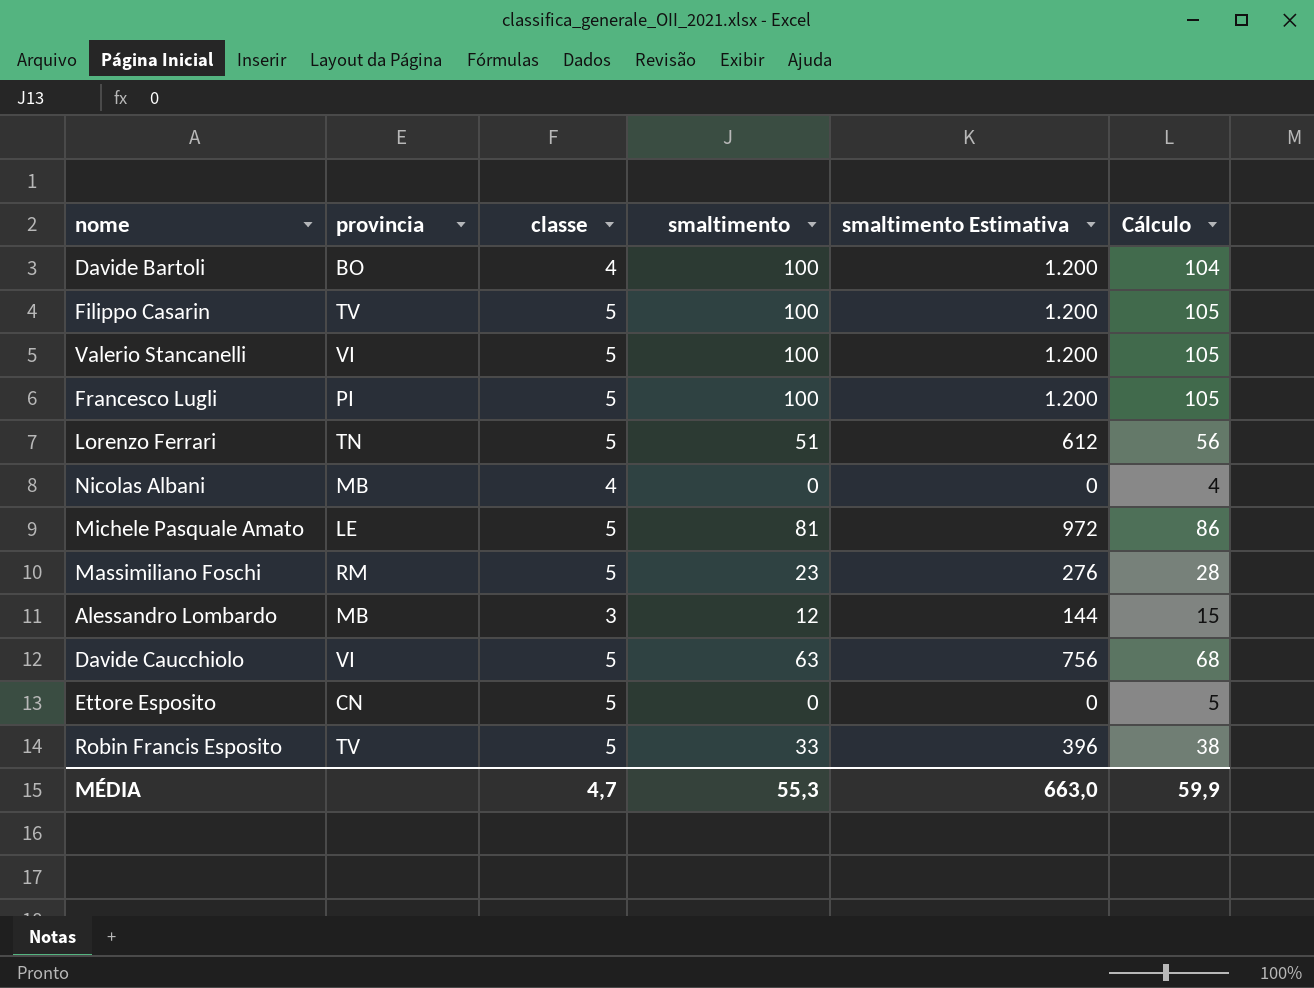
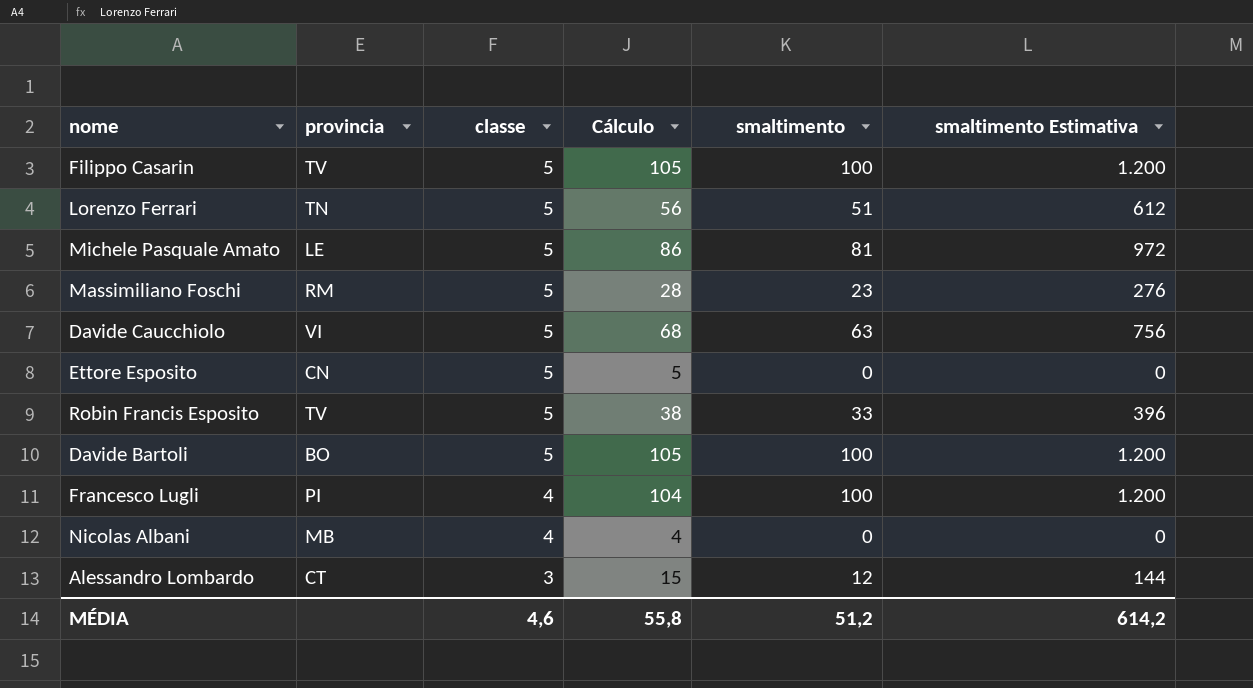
row order: none -> classe descending
column Cálculo | position: 6 -> 4
row Valerio Stancanelli: VI | 5 | 100 | 1.200 | 105 -> none
Davide Bartoli | classe: 4 -> 5
Davide Bartoli | Cálculo: 104 -> 105
Francesco Lugli | classe: 5 -> 4
Francesco Lugli | Cálculo: 105 -> 104
Alessandro Lombardo | provincia: MB -> CT
MÉDIA | classe: 4,7 -> 4,6
MÉDIA | Cálculo: 59,9 -> 55,8
MÉDIA | smaltimento: 55,3 -> 51,2
MÉDIA | smaltimento Estimativa: 663,0 -> 614,2

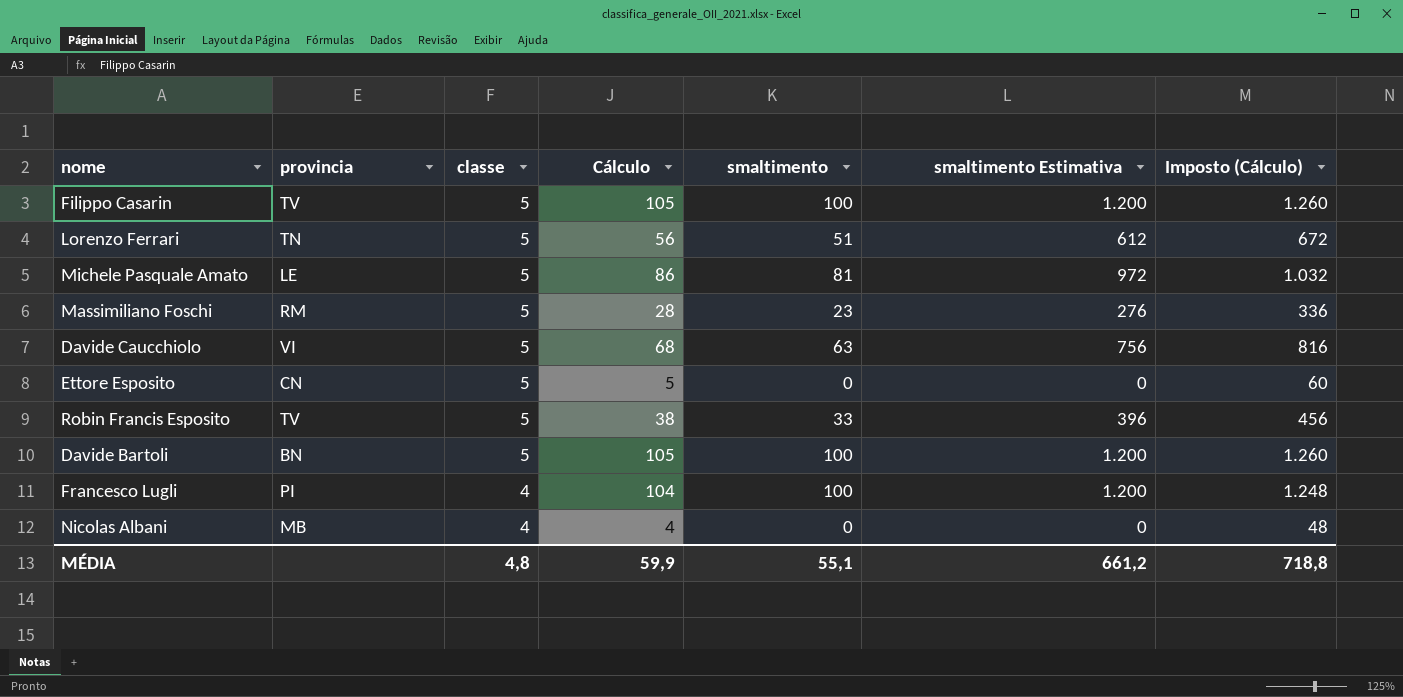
column Imposto (Cálculo) | formula: none -> [Cálculo] * 12
row Alessandro Lombardo: CT | 3 | 15 | 12 | 144 -> none
Davide Bartoli | provincia: BO -> BN
MÉDIA | classe: 4,6 -> 4,8
MÉDIA | Cálculo: 55,8 -> 59,9
MÉDIA | smaltimento: 51,2 -> 55,1
MÉDIA | smaltimento Estimativa: 614,2 -> 661,2

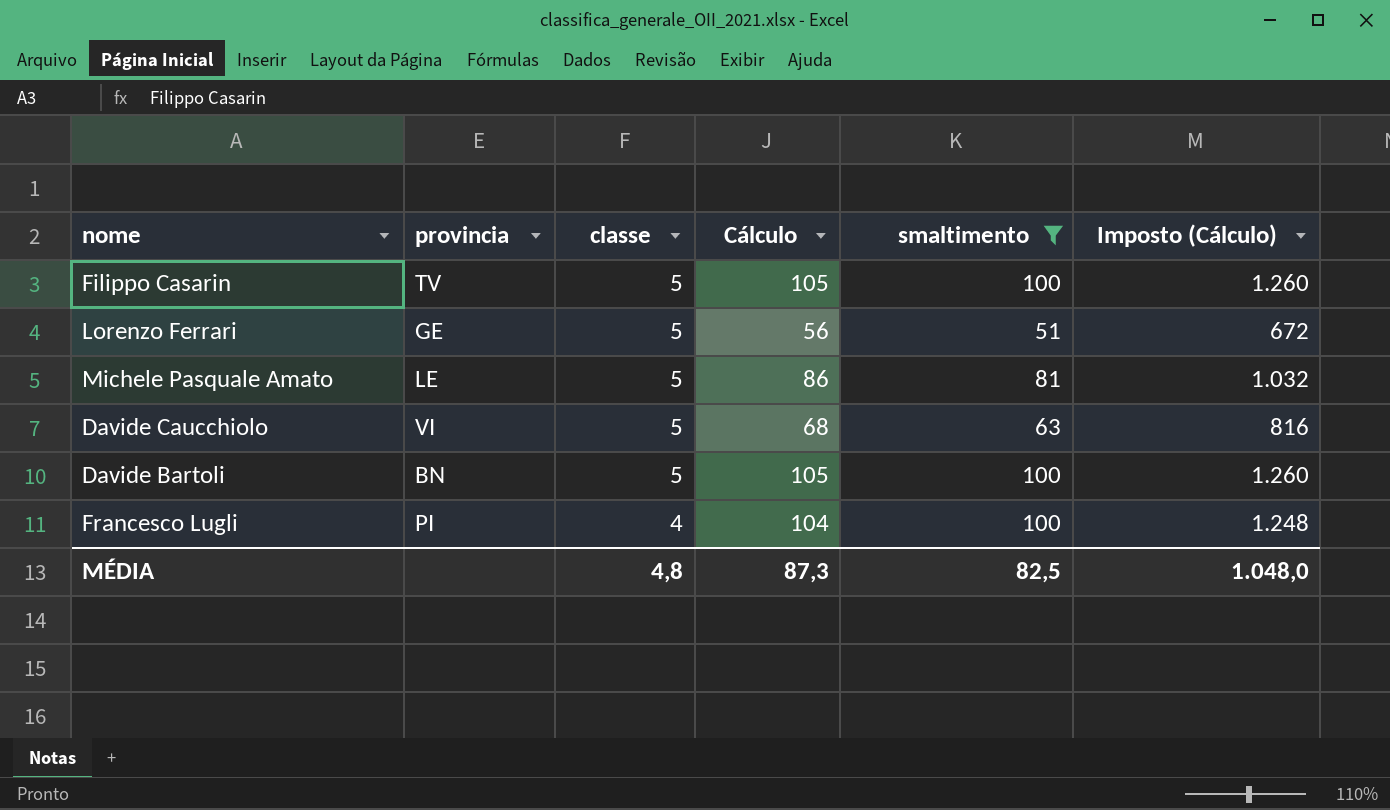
filter: none -> smaltimento >= 51
column smaltimento Estimativa | formula: [smaltimento] * 12 -> none
Lorenzo Ferrari | provincia: TN -> GE
MÉDIA | Cálculo: 59,9 -> 87,3
MÉDIA | smaltimento: 55,1 -> 82,5
MÉDIA | Imposto (Cálculo): 718,8 -> 1.048,0

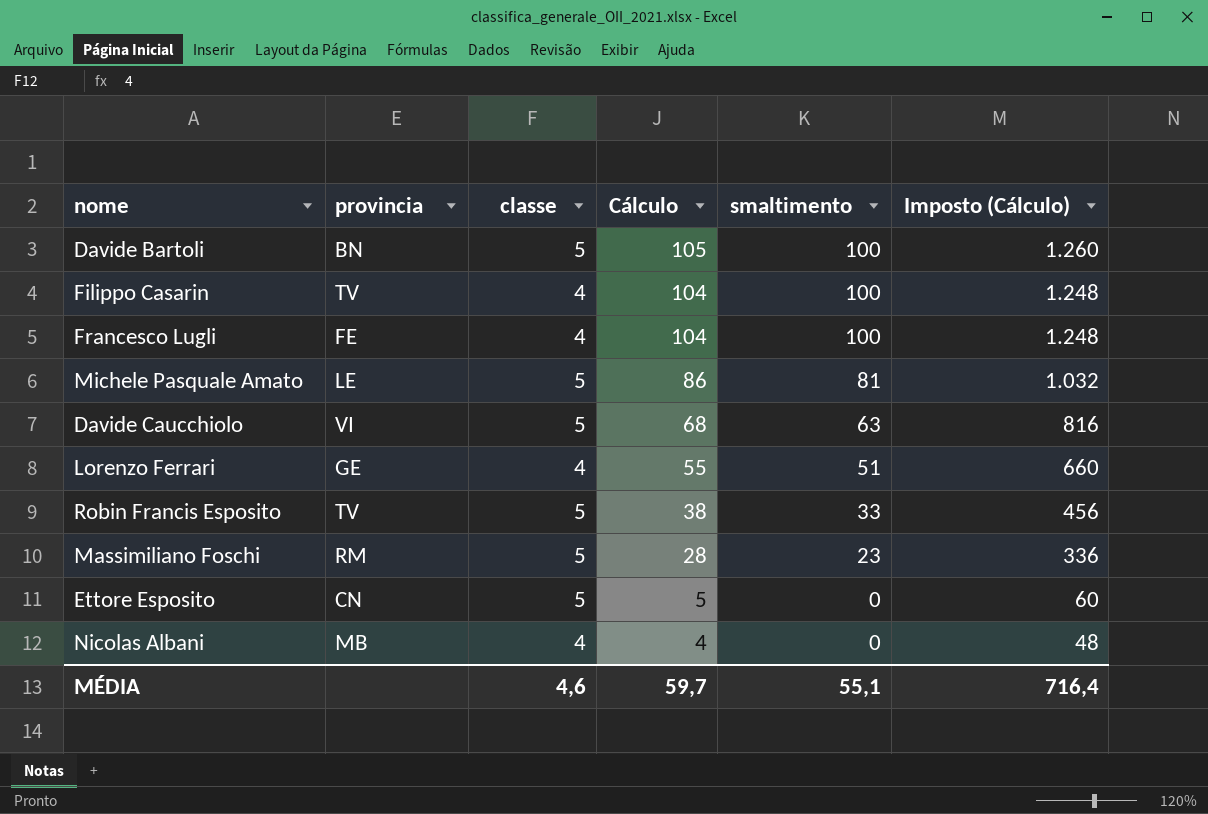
filter: smaltimento >= 51 -> none
row order: classe descending -> Cálculo descending
Filippo Casarin | classe: 5 -> 4
Filippo Casarin | Cálculo: 105 -> 104
Filippo Casarin | Imposto (Cálculo): 1.260 -> 1.248
Francesco Lugli | provincia: PI -> FE
Lorenzo Ferrari | classe: 5 -> 4
Lorenzo Ferrari | Cálculo: 56 -> 55
Lorenzo Ferrari | Imposto (Cálculo): 672 -> 660
MÉDIA | classe: 4,8 -> 4,6
MÉDIA | Cálculo: 87,3 -> 59,7
MÉDIA | smaltimento: 82,5 -> 55,1
MÉDIA | Imposto (Cálculo): 1.048,0 -> 716,4

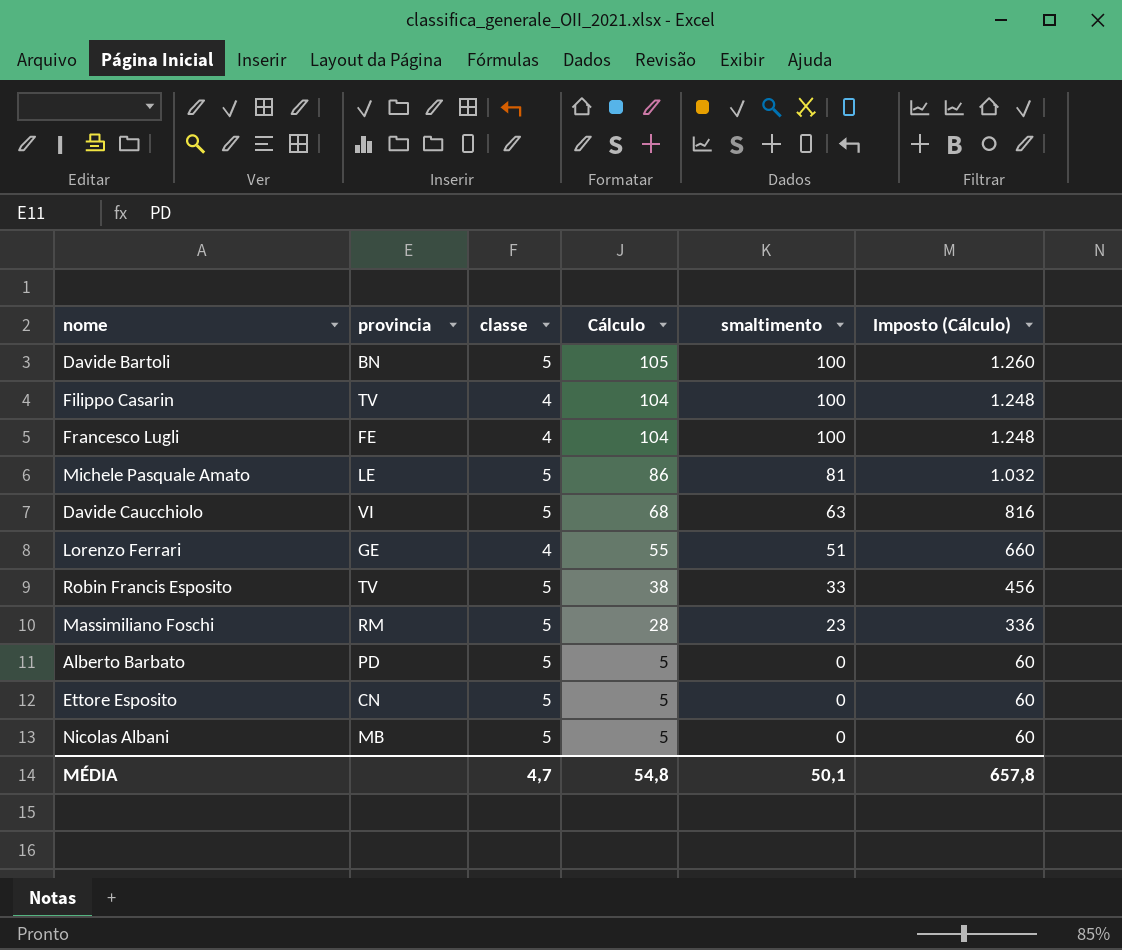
row Alberto Barbato: none -> PD | 5 | 5 | 0 | 60
Nicolas Albani | classe: 4 -> 5
Nicolas Albani | Cálculo: 4 -> 5
Nicolas Albani | Imposto (Cálculo): 48 -> 60
MÉDIA | classe: 4,6 -> 4,7
MÉDIA | Cálculo: 59,7 -> 54,8
MÉDIA | smaltimento: 55,1 -> 50,1
MÉDIA | Imposto (Cálculo): 716,4 -> 657,8

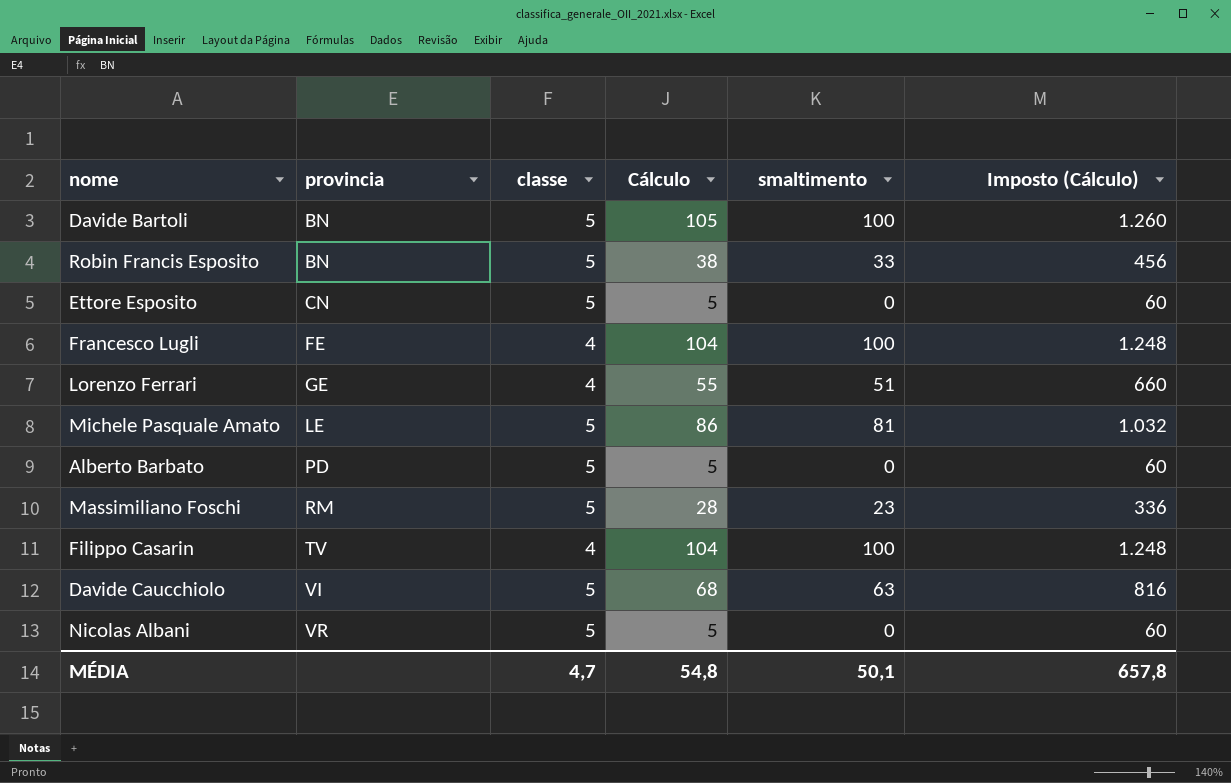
row order: Cálculo descending -> provincia ascending
Robin Francis Esposito | provincia: TV -> BN
Nicolas Albani | provincia: MB -> VR

